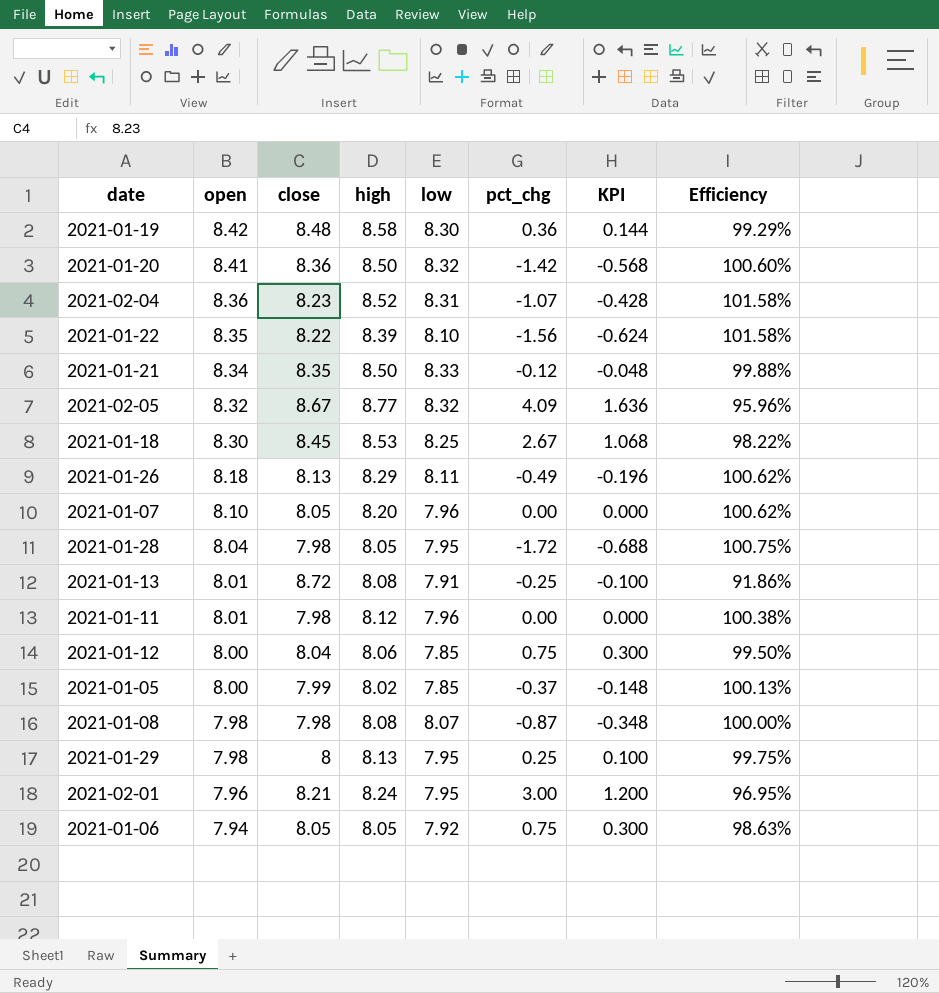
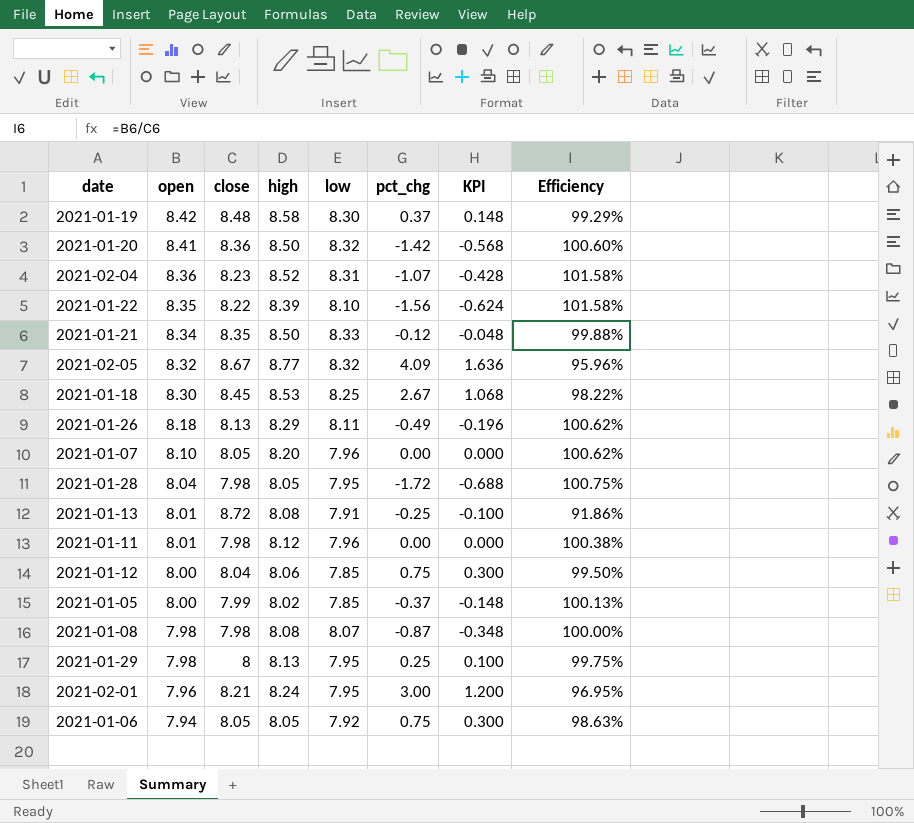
2021-01-19 | pct_chg: 0.36 -> 0.37
2021-01-19 | KPI: 0.144 -> 0.148

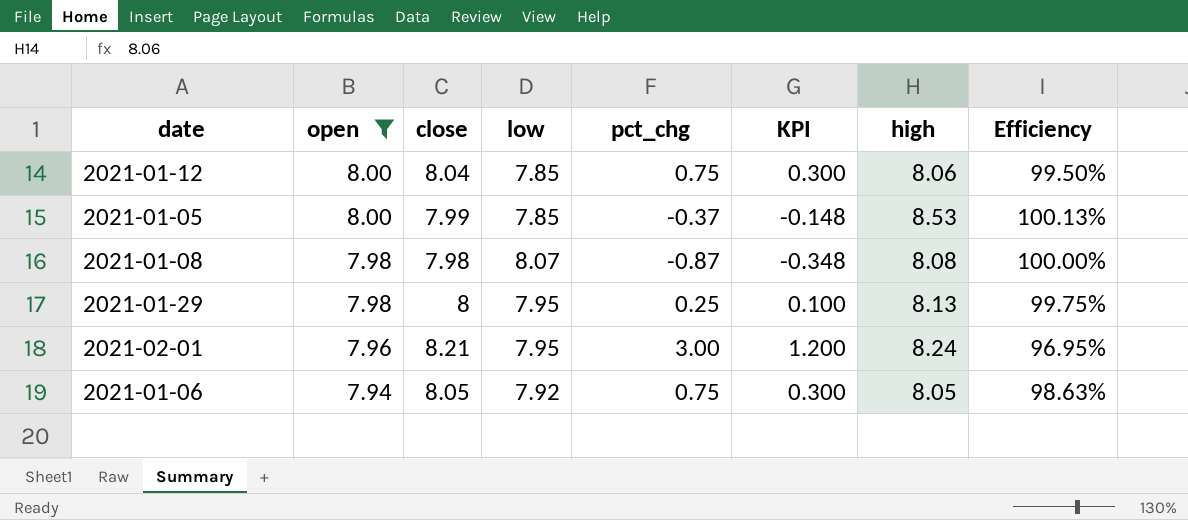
filter: none -> open <= 8.00
column high | position: 4 -> 7
2021-01-05 | high: 8.02 -> 8.53

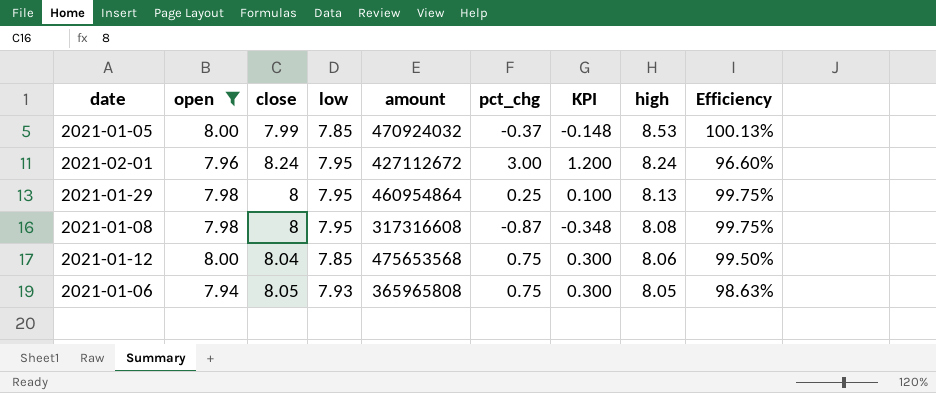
row order: open descending -> high descending
column amount | position: none -> 5
2021-02-01 | close: 8.21 -> 8.24
2021-02-01 | Efficiency: 96.95% -> 96.60%
2021-01-08 | close: 7.98 -> 8
2021-01-08 | low: 8.07 -> 7.95
2021-01-08 | Efficiency: 100.00% -> 99.75%
2021-01-06 | low: 7.92 -> 7.93

